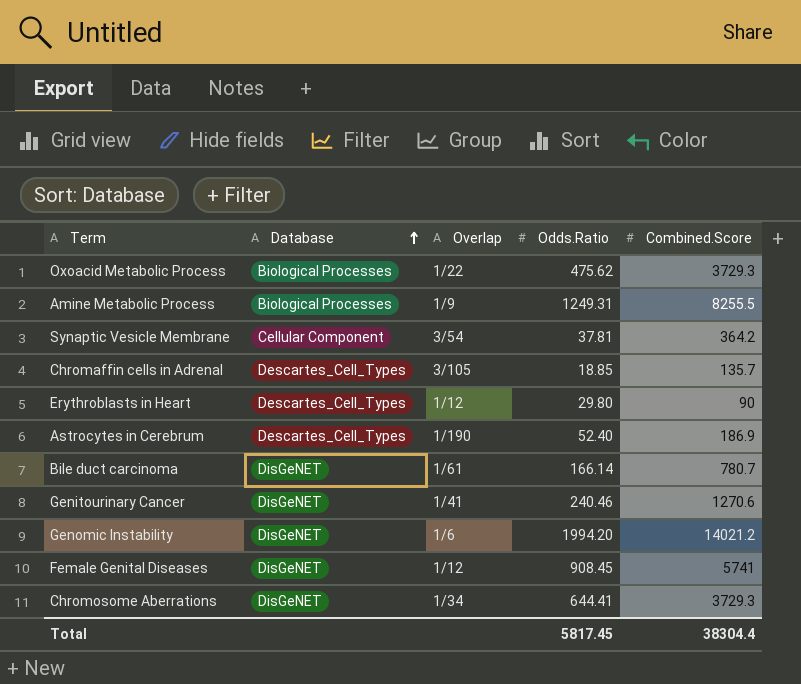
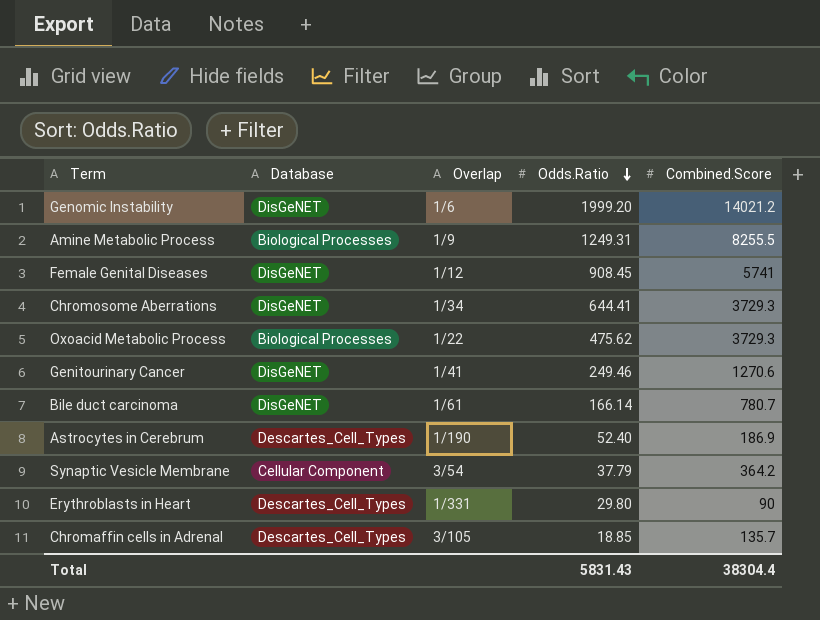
row order: Database ascending -> Odds.Ratio descending
Genomic Instability | Odds.Ratio: 1994.20 -> 1999.20
Genitourinary Cancer | Odds.Ratio: 240.46 -> 249.46
Synaptic Vesicle Membrane | Odds.Ratio: 37.81 -> 37.79
Erythroblasts in Heart | Overlap: 1/12 -> 1/331
Total | Odds.Ratio: 5817.45 -> 5831.43

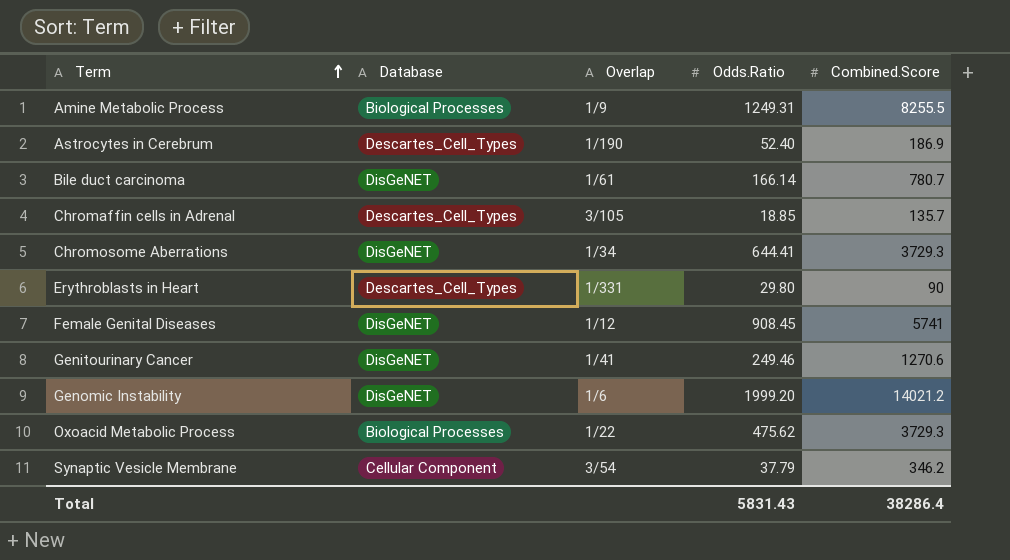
row order: Odds.Ratio descending -> Term ascending
Synaptic Vesicle Membrane | Combined.Score: 364.2 -> 346.2
Total | Combined.Score: 38304.4 -> 38286.4

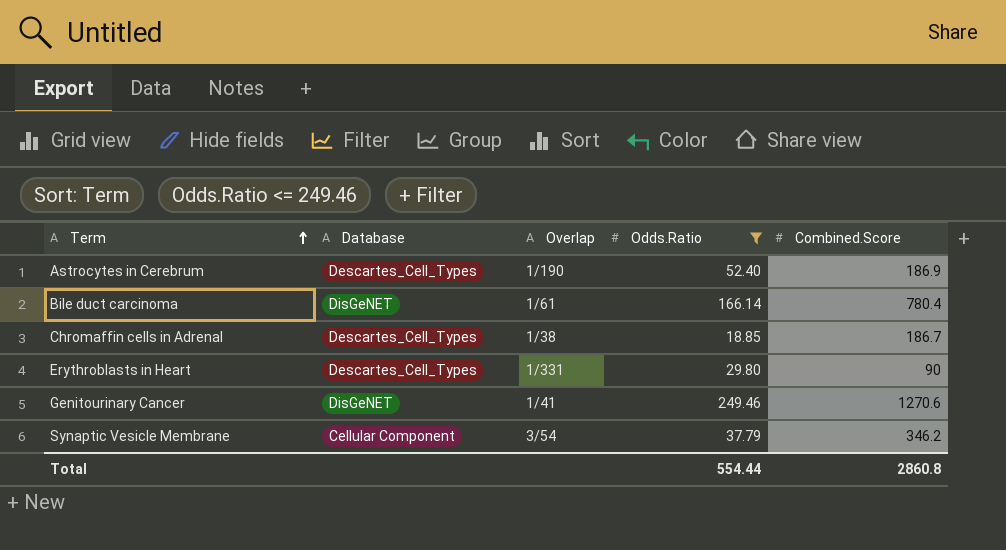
filter: none -> Odds.Ratio <= 249.46
Bile duct carcinoma | Combined.Score: 780.7 -> 780.4
Chromaffin cells in Adrenal | Overlap: 3/105 -> 1/38
Chromaffin cells in Adrenal | Combined.Score: 135.7 -> 186.7
Total | Odds.Ratio: 5831.43 -> 554.44
Total | Combined.Score: 38286.4 -> 2860.8

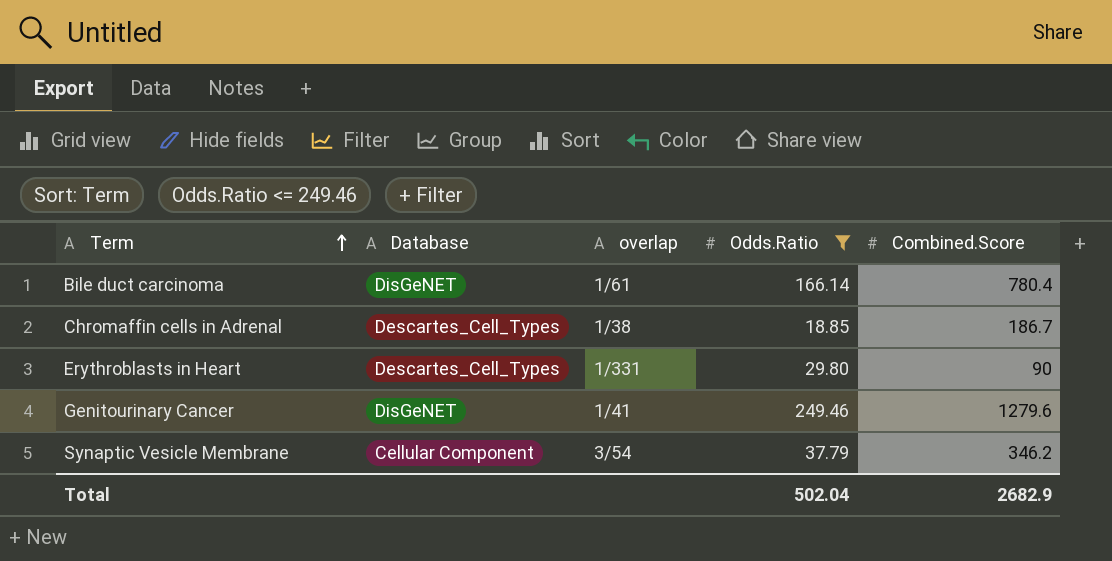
column name: Overlap -> overlap
row Astrocytes in Cerebrum: Descartes_Cell_Types | 1/190 | 52.40 | 186.9 -> none
Genitourinary Cancer | Combined.Score: 1270.6 -> 1279.6
Total | Odds.Ratio: 554.44 -> 502.04
Total | Combined.Score: 2860.8 -> 2682.9

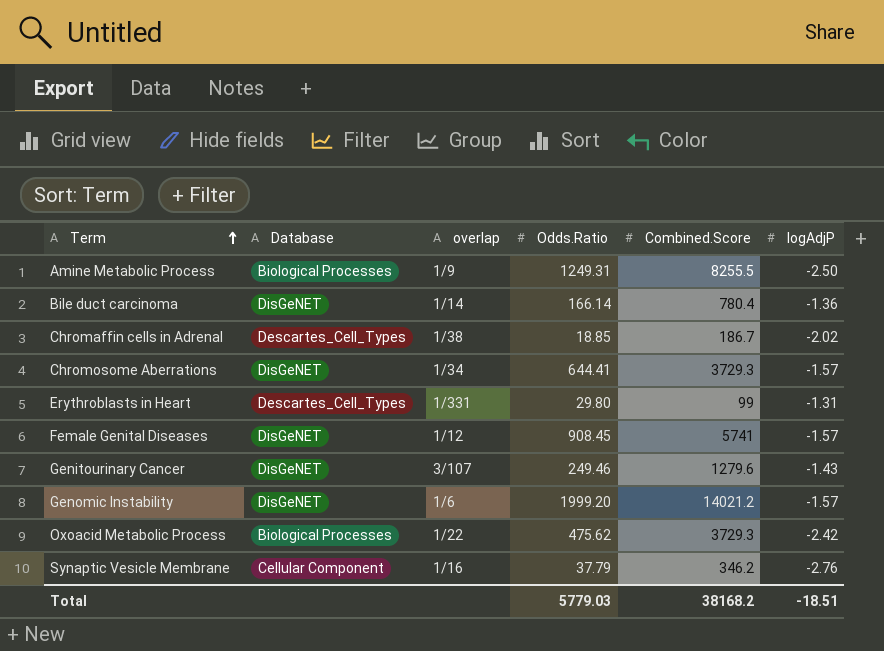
filter: Odds.Ratio <= 249.46 -> none
column logAdjP | position: none -> 6
Bile duct carcinoma | overlap: 1/61 -> 1/14
Erythroblasts in Heart | Combined.Score: 90 -> 99
Genitourinary Cancer | overlap: 1/41 -> 3/107
Synaptic Vesicle Membrane | overlap: 3/54 -> 1/16
Total | Odds.Ratio: 502.04 -> 5779.03
Total | Combined.Score: 2682.9 -> 38168.2

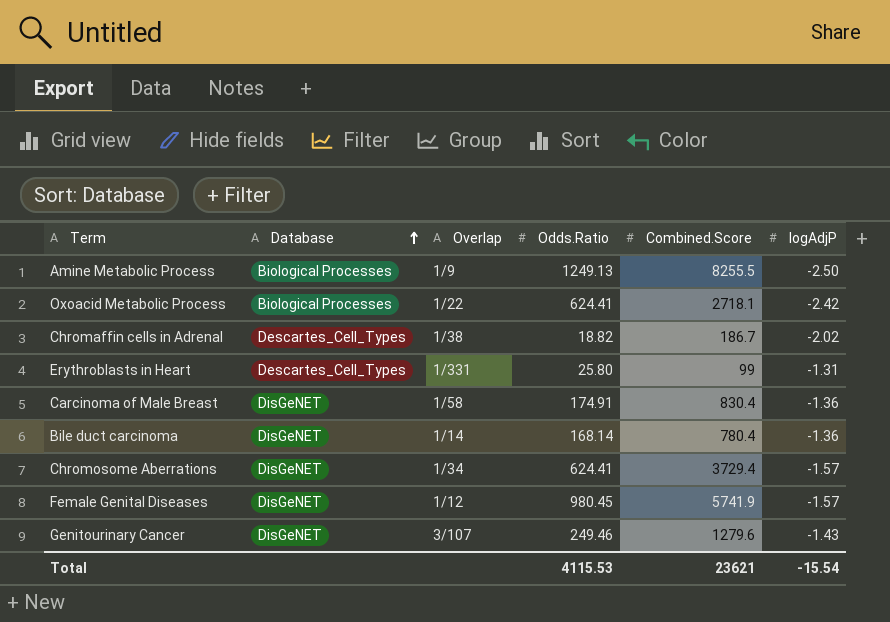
row order: Term ascending -> Database ascending
column name: overlap -> Overlap
row Genomic Instability: DisGeNET | 1/6 | 1999.20 | 14021.2 | -1.57 -> none
row Synaptic Vesicle Membrane: Cellular Component | 1/16 | 37.79 | 346.2 | -2.76 -> none
Amine Metabolic Process | Odds.Ratio: 1249.31 -> 1249.13
Oxoacid Metabolic Process | Odds.Ratio: 475.62 -> 624.41
Oxoacid Metabolic Process | Combined.Score: 3729.3 -> 2718.1
Chromaffin cells in Adrenal | Odds.Ratio: 18.85 -> 18.82
Erythroblasts in Heart | Odds.Ratio: 29.80 -> 25.80
row Carcinoma of Male Breast: none -> DisGeNET | 1/58 | 174.91 | 830.4 | -1.36
Bile duct carcinoma | Odds.Ratio: 166.14 -> 168.14
Chromosome Aberrations | Odds.Ratio: 644.41 -> 624.41
Chromosome Aberrations | Combined.Score: 3729.3 -> 3729.4
Female Genital Diseases | Odds.Ratio: 908.45 -> 980.45
Female Genital Diseases | Combined.Score: 5741 -> 5741.9
Total | Odds.Ratio: 5779.03 -> 4115.53
Total | Combined.Score: 38168.2 -> 23621
Total | logAdjP: -18.51 -> -15.54

